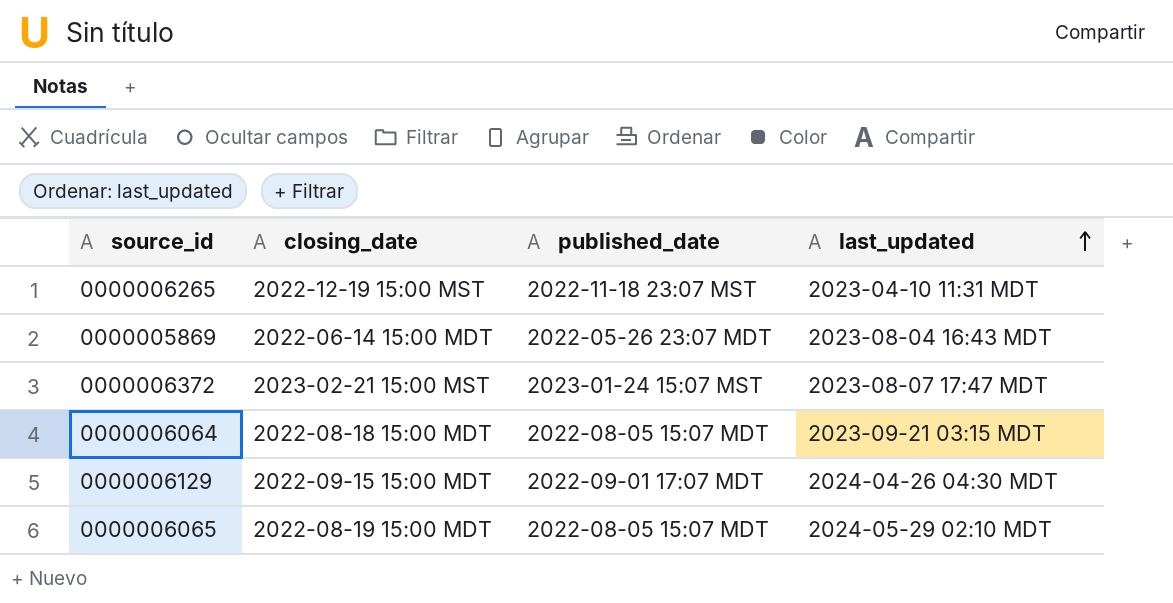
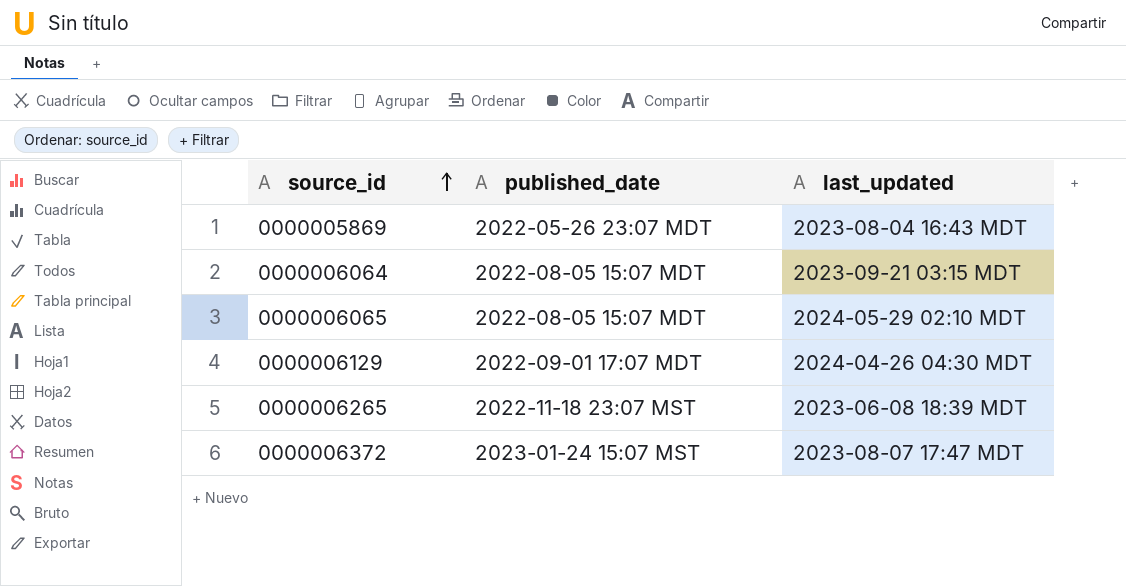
row order: last_updated ascending -> source_id ascending
column closing_date | position: 2 -> none
0000006265 | last_updated: 2023-04-10 11:31 MDT -> 2023-06-08 18:39 MDT

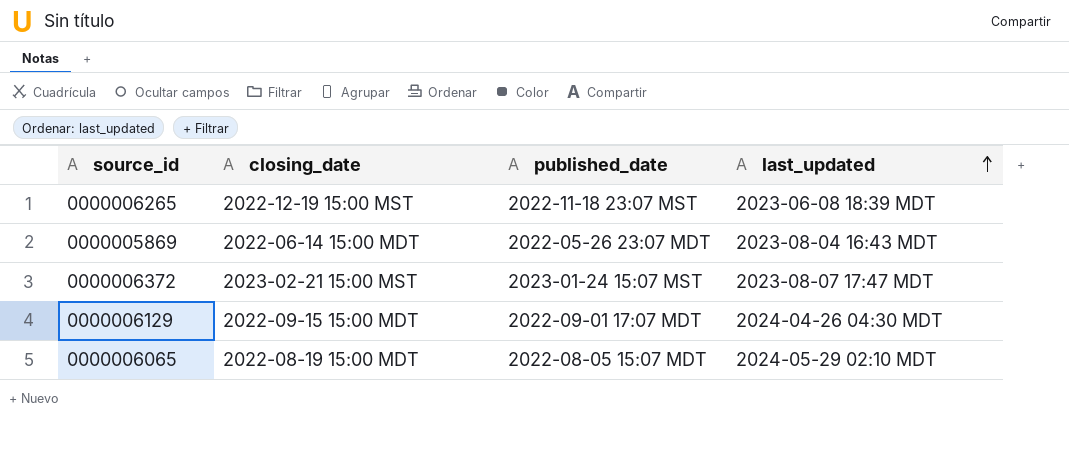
row order: source_id ascending -> last_updated ascending
column closing_date | position: none -> 2
row 0000006064: 2022-08-05 15:07 MDT | 2023-09-21 03:15 MDT -> none

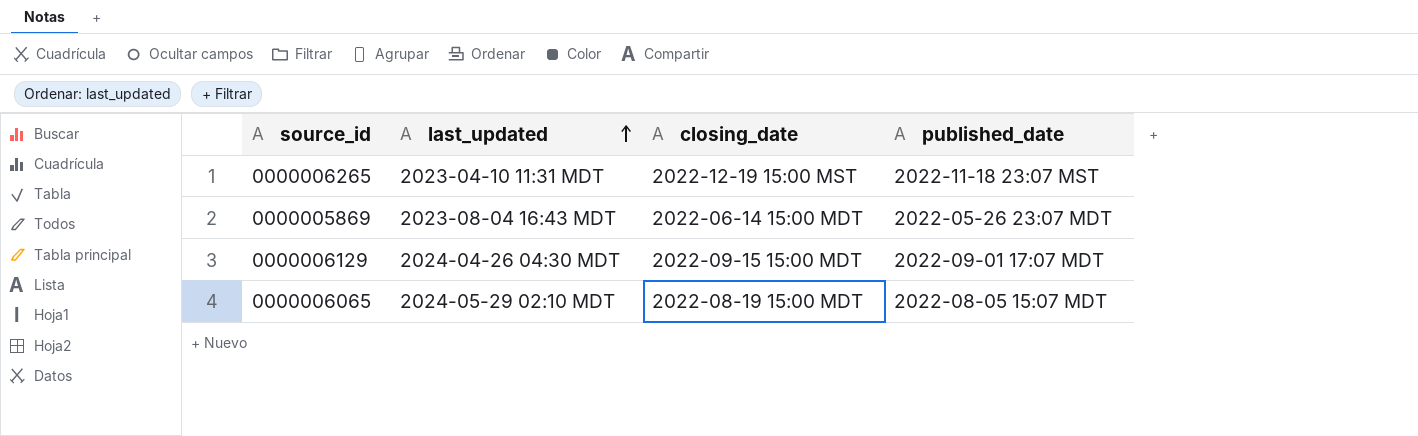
column last_updated | position: 4 -> 2
row 0000006372: 2023-02-21 15:00 MST | 2023-01-24 15:07 MST | 2023-08-07 17:47 MDT -> none
0000006265 | last_updated: 2023-06-08 18:39 MDT -> 2023-04-10 11:31 MDT

